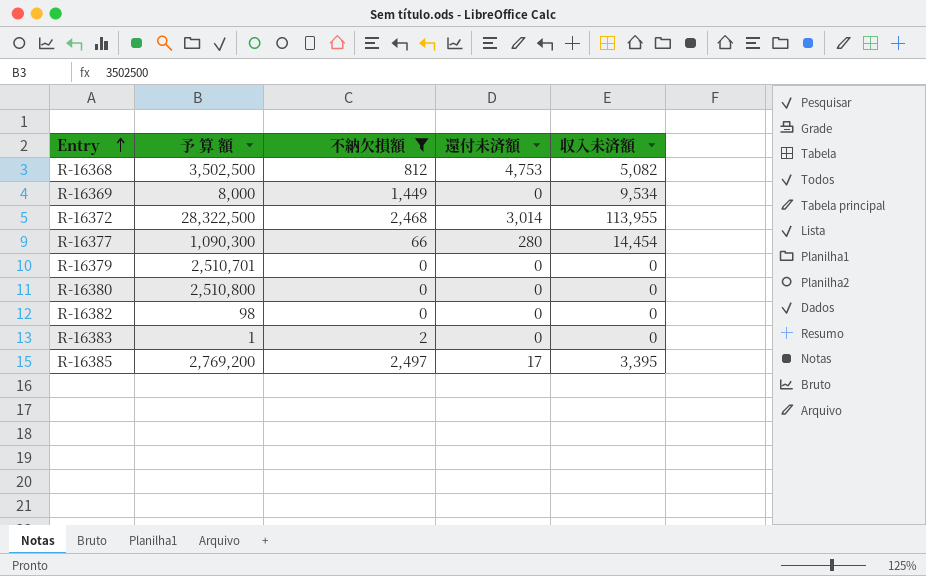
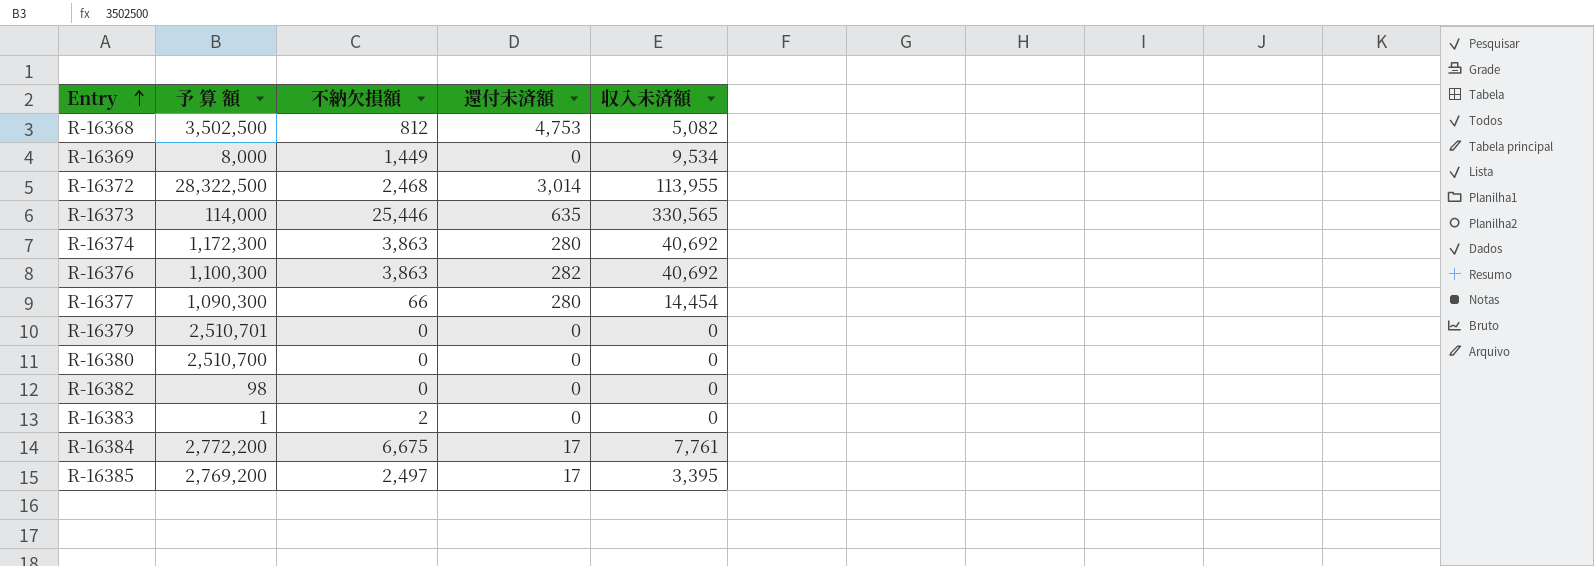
filter: 不納欠損額 <= 2,497 -> none
R-16380 | 予 算 額: 2,510,800 -> 2,510,700

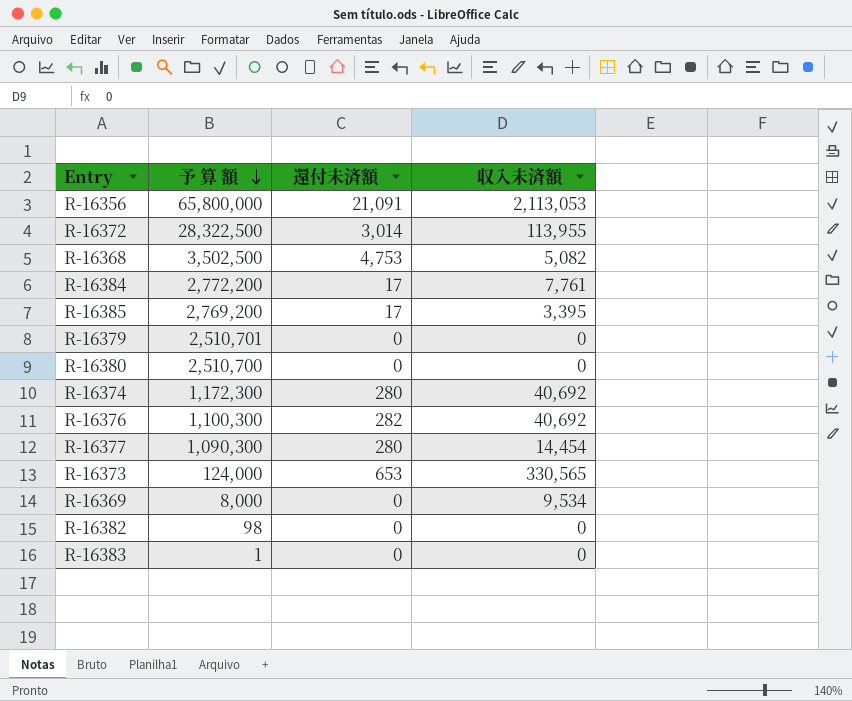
row order: Entry ascending -> 予 算 額 descending
column 不納欠損額 | position: 3 -> none
row R-16356: none -> 65,800,000 | 21,091 | 2,113,053
R-16373 | 予 算 額: 114,000 -> 124,000
R-16373 | 還付未済額: 635 -> 653

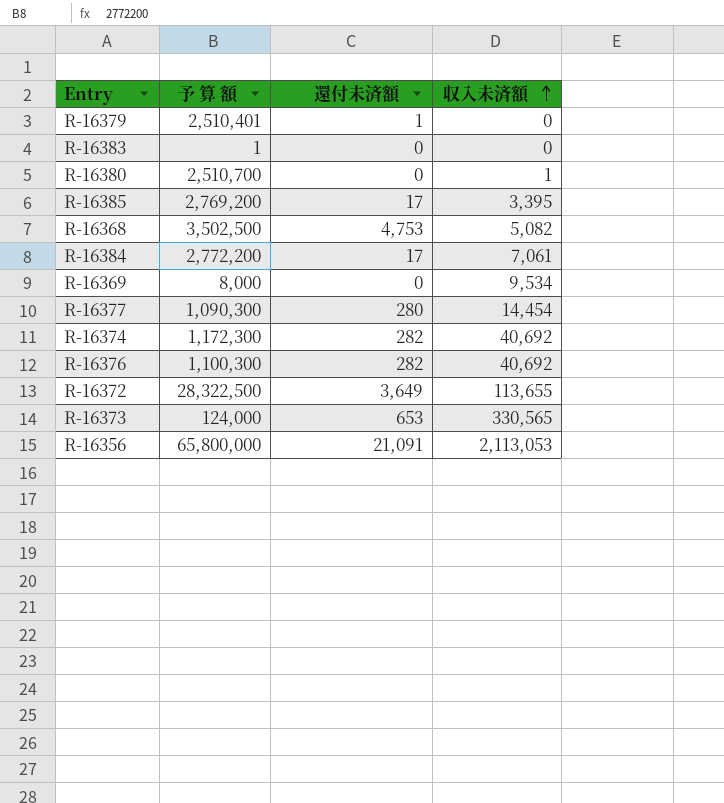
row order: 予 算 額 descending -> 収入未済額 ascending
row R-16382: 98 | 0 | 0 -> none
R-16379 | 予 算 額: 2,510,701 -> 2,510,401
R-16379 | 還付未済額: 0 -> 1
R-16380 | 収入未済額: 0 -> 1
R-16384 | 収入未済額: 7,761 -> 7,061
R-16374 | 還付未済額: 280 -> 282
R-16372 | 還付未済額: 3,014 -> 3,649
R-16372 | 収入未済額: 113,955 -> 113,655

